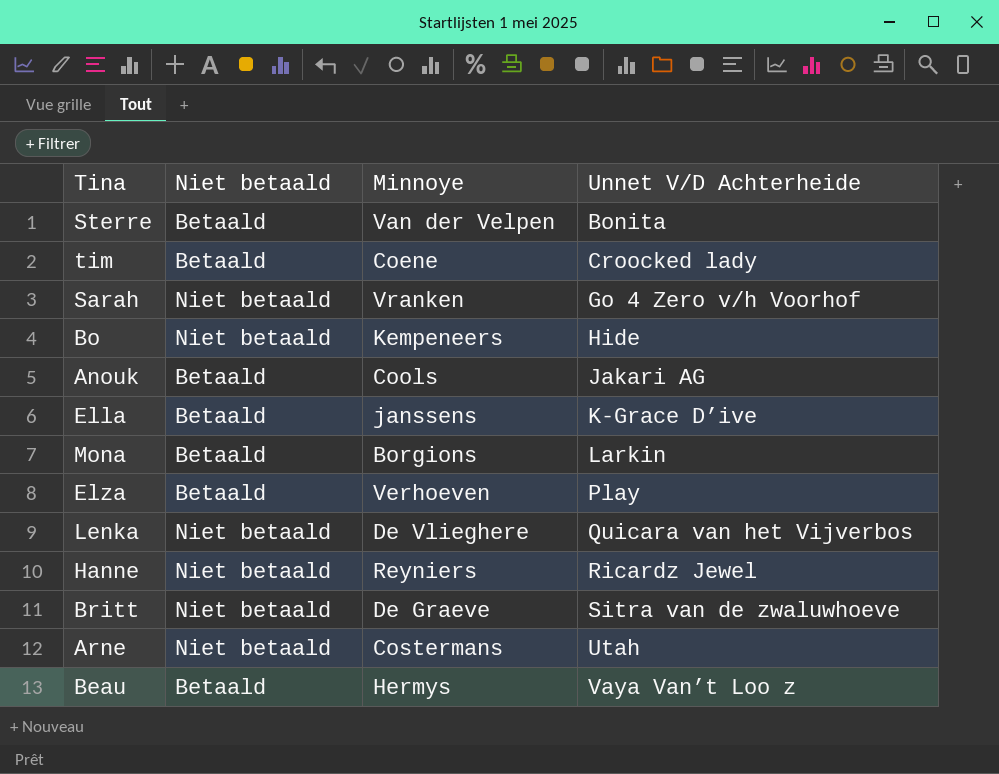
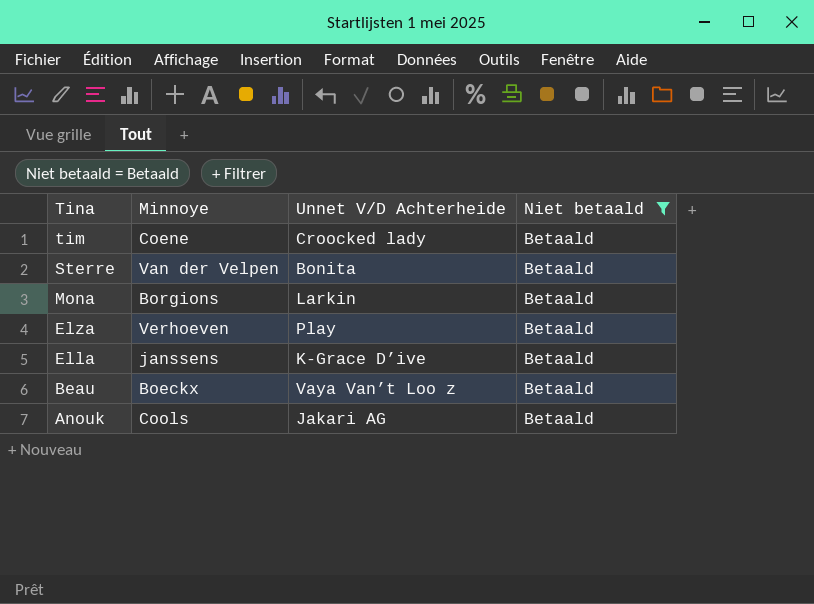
filter: none -> Niet betaald = Betaald
row order: Unnet V/D Achterheide ascending -> Tina descending
column Niet betaald | position: 2 -> 4
Beau | Minnoye: Hermys -> Boeckx

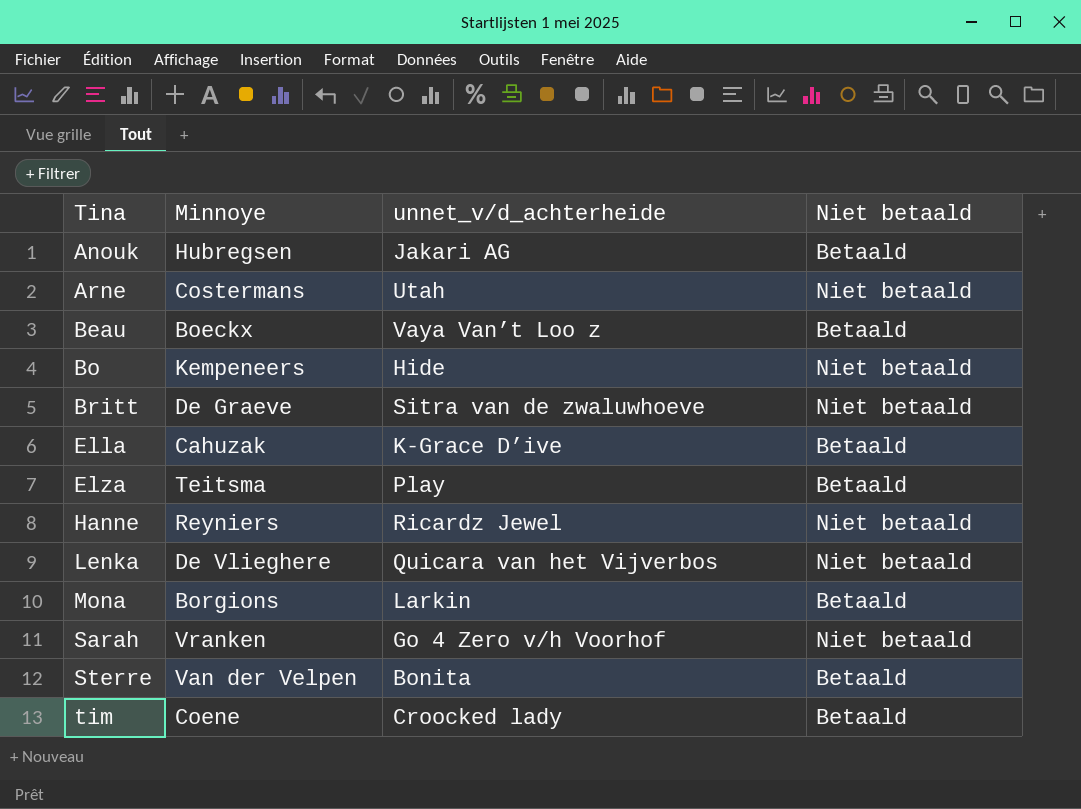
filter: Niet betaald = Betaald -> none
row order: Tina descending -> Tina ascending
column name: Unnet V/D Achterheide -> unnet_v/d_achterheide
Anouk | Minnoye: Cools -> Hubregsen
Ella | Minnoye: janssens -> Cahuzak
Elza | Minnoye: Verhoeven -> Teitsma

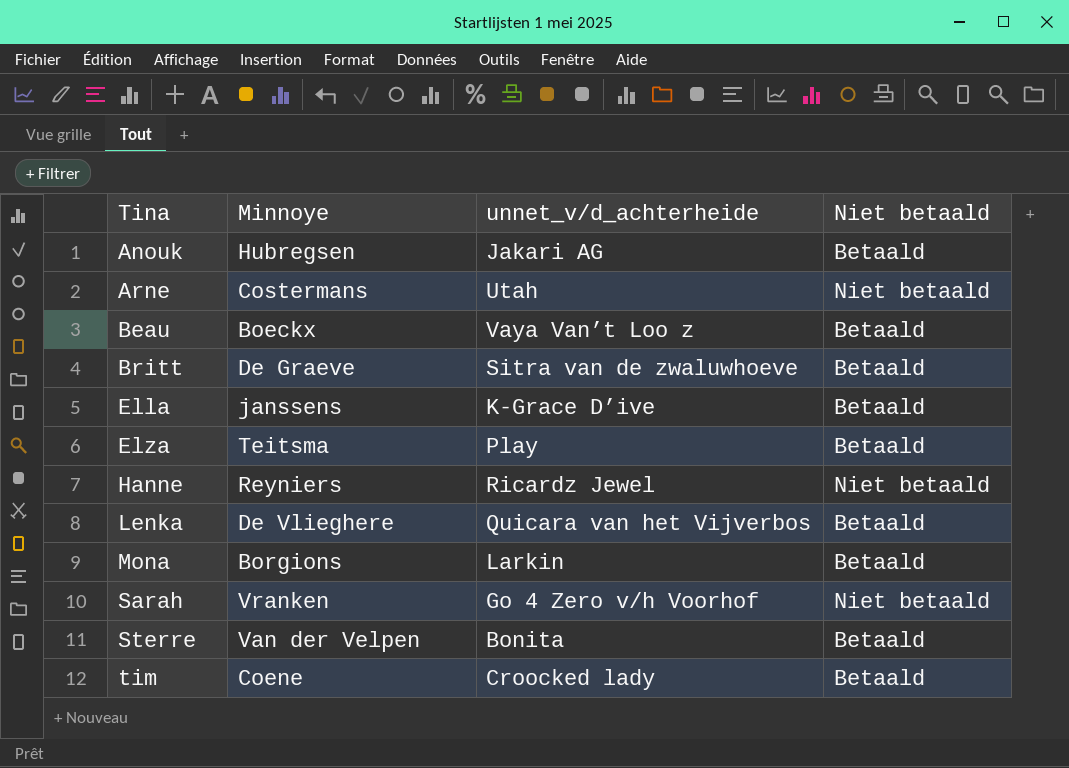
row Bo: Kempeneers | Hide | Niet betaald -> none
Britt | Niet betaald: Niet betaald -> Betaald
Ella | Minnoye: Cahuzak -> janssens
Lenka | Niet betaald: Niet betaald -> Betaald

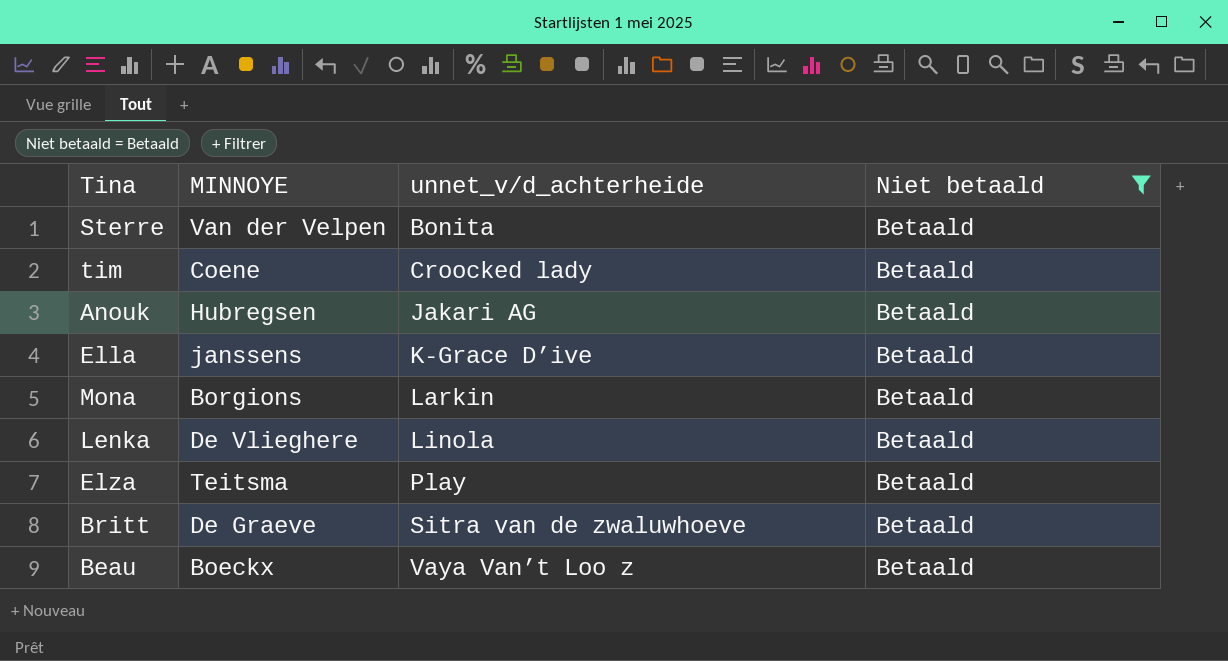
filter: none -> Niet betaald = Betaald
row order: Tina ascending -> unnet_v/d_achterheide ascending
column name: Minnoye -> MINNOYE
Lenka | unnet_v/d_achterheide: Quicara van het Vijverbos -> Linola

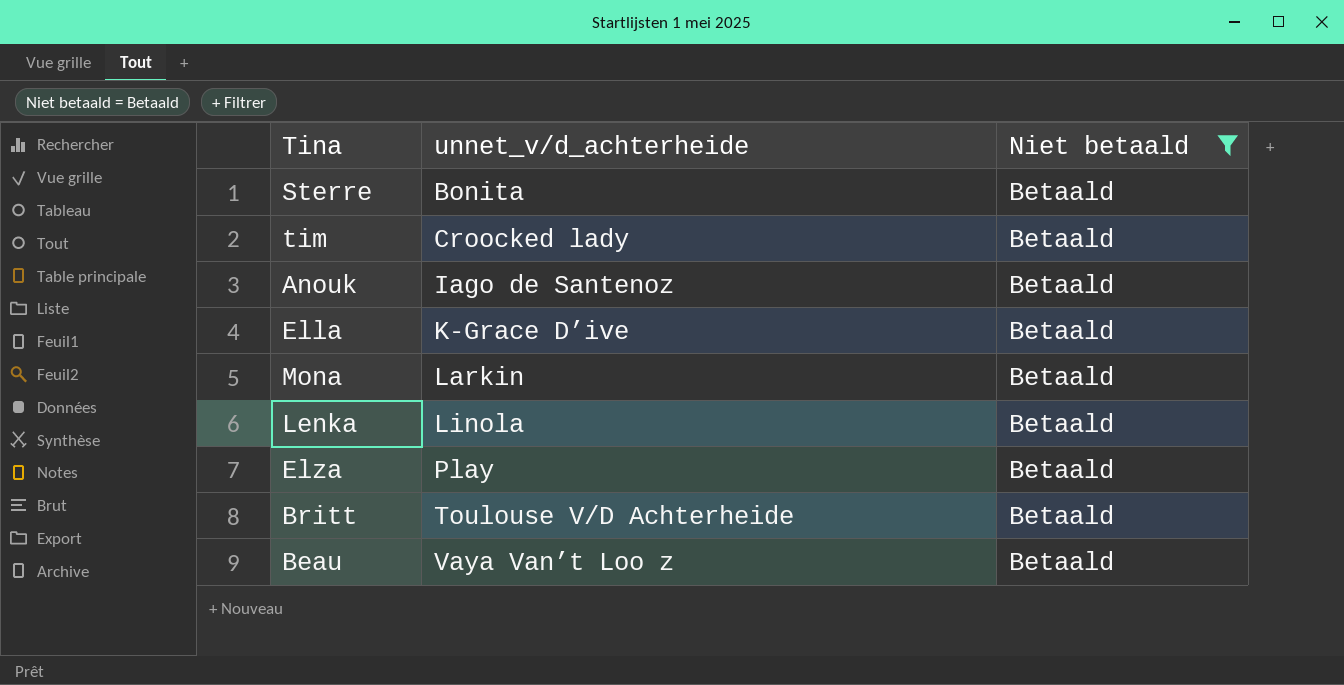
column MINNOYE | position: 2 -> none
Anouk | unnet_v/d_achterheide: Jakari AG -> Iago de Santenoz
Britt | unnet_v/d_achterheide: Sitra van de zwaluwhoeve -> Toulouse V/D Achterheide

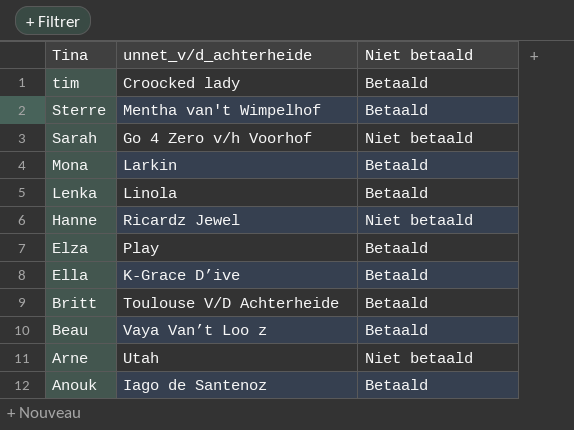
filter: Niet betaald = Betaald -> none
row order: unnet_v/d_achterheide ascending -> Tina descending
Sterre | unnet_v/d_achterheide: Bonita -> Mentha van't Wimpelhof

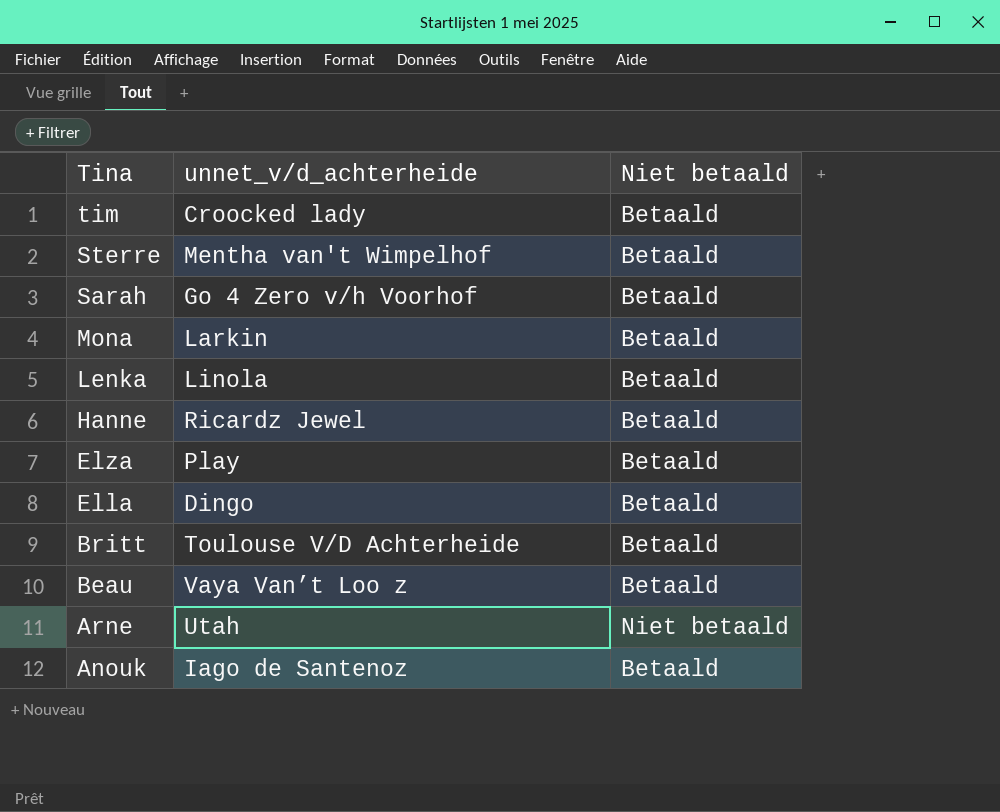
Sarah | Niet betaald: Niet betaald -> Betaald
Hanne | Niet betaald: Niet betaald -> Betaald
Ella | unnet_v/d_achterheide: K-Grace D’ive -> Dingo

